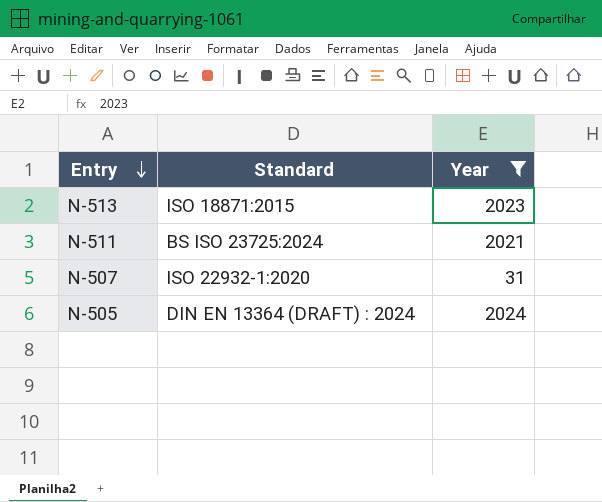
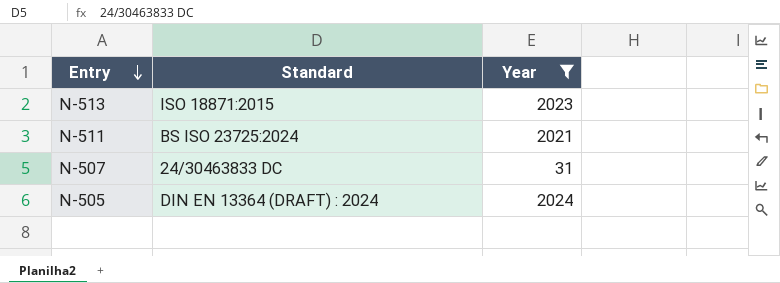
N-507 | Standard: ISO 22932-1:2020 -> 24/30463833 DC

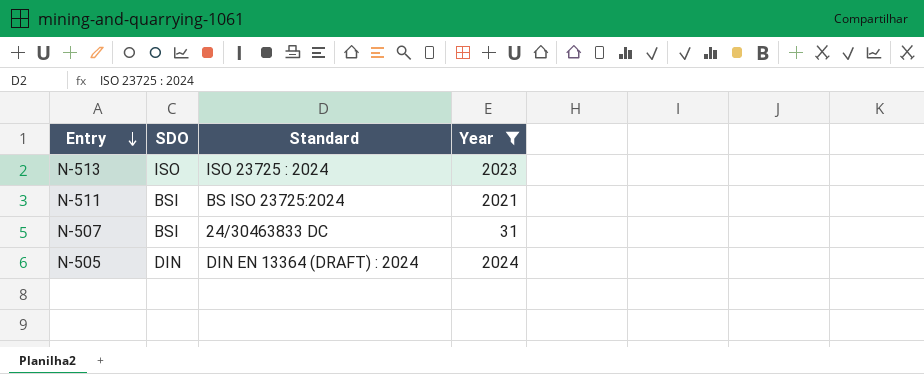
column SDO | position: none -> 2
N-513 | Standard: ISO 18871:2015 -> ISO 23725 : 2024

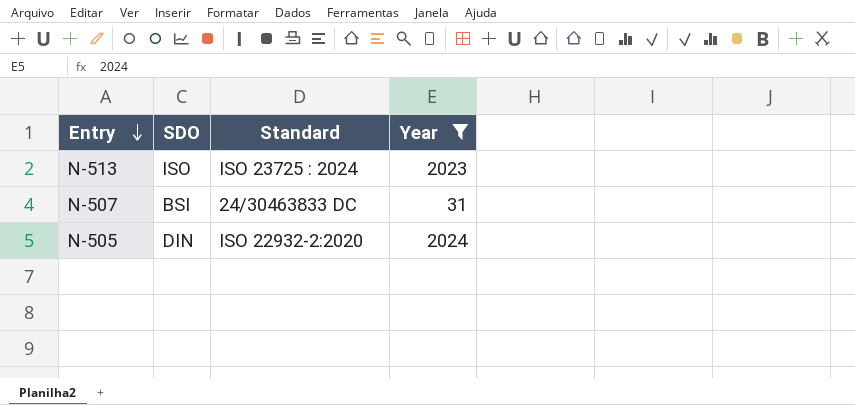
row N-511: BSI | BS ISO 23725:2024 | 2021 -> none
N-505 | Standard: DIN EN 13364 (DRAFT) : 2024 -> ISO 22932-2:2020

